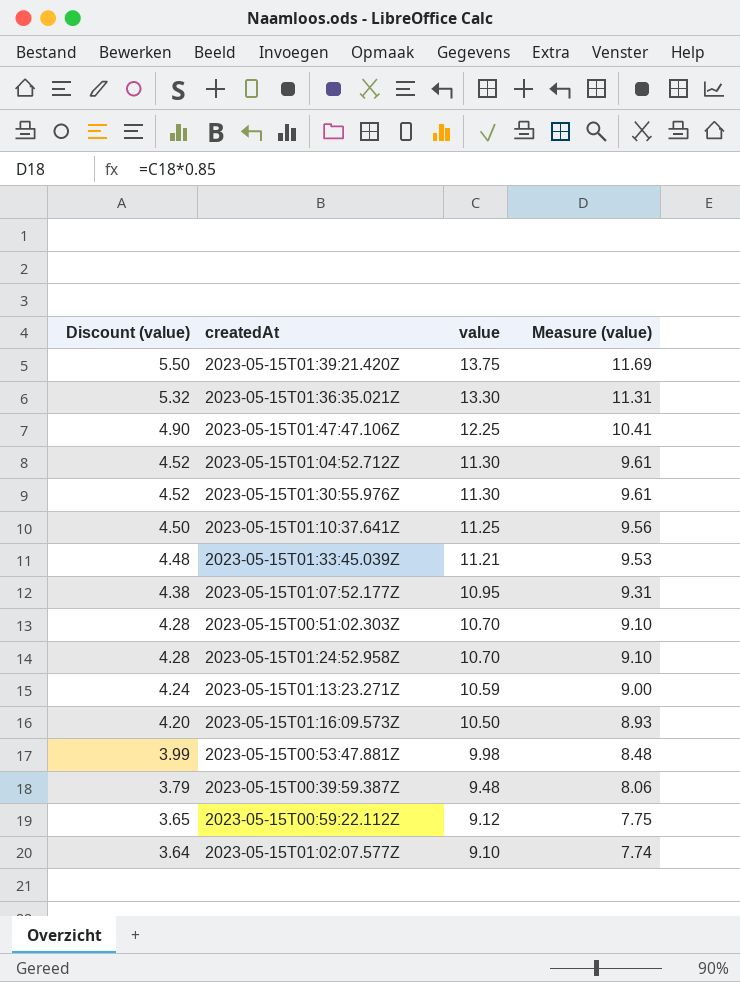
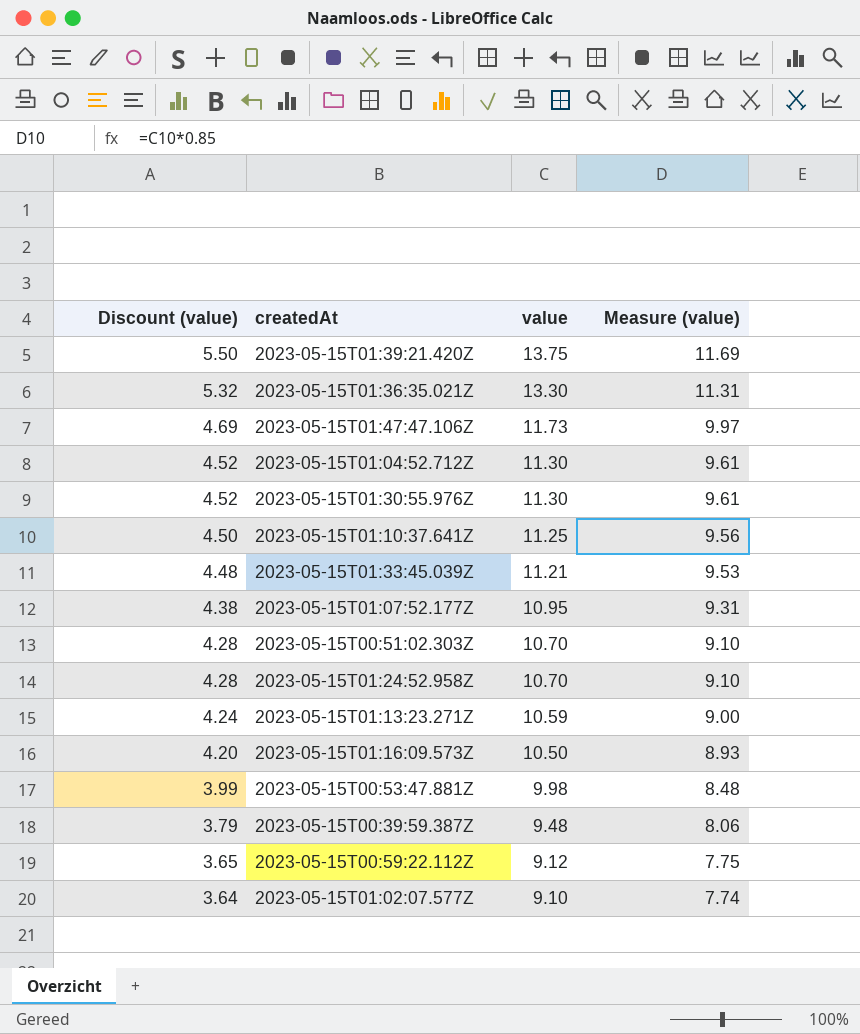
2023-05-15T01:47:47.106Z | Discount (value): 4.90 -> 4.69
2023-05-15T01:47:47.106Z | value: 12.25 -> 11.73
2023-05-15T01:47:47.106Z | Measure (value): 10.41 -> 9.97

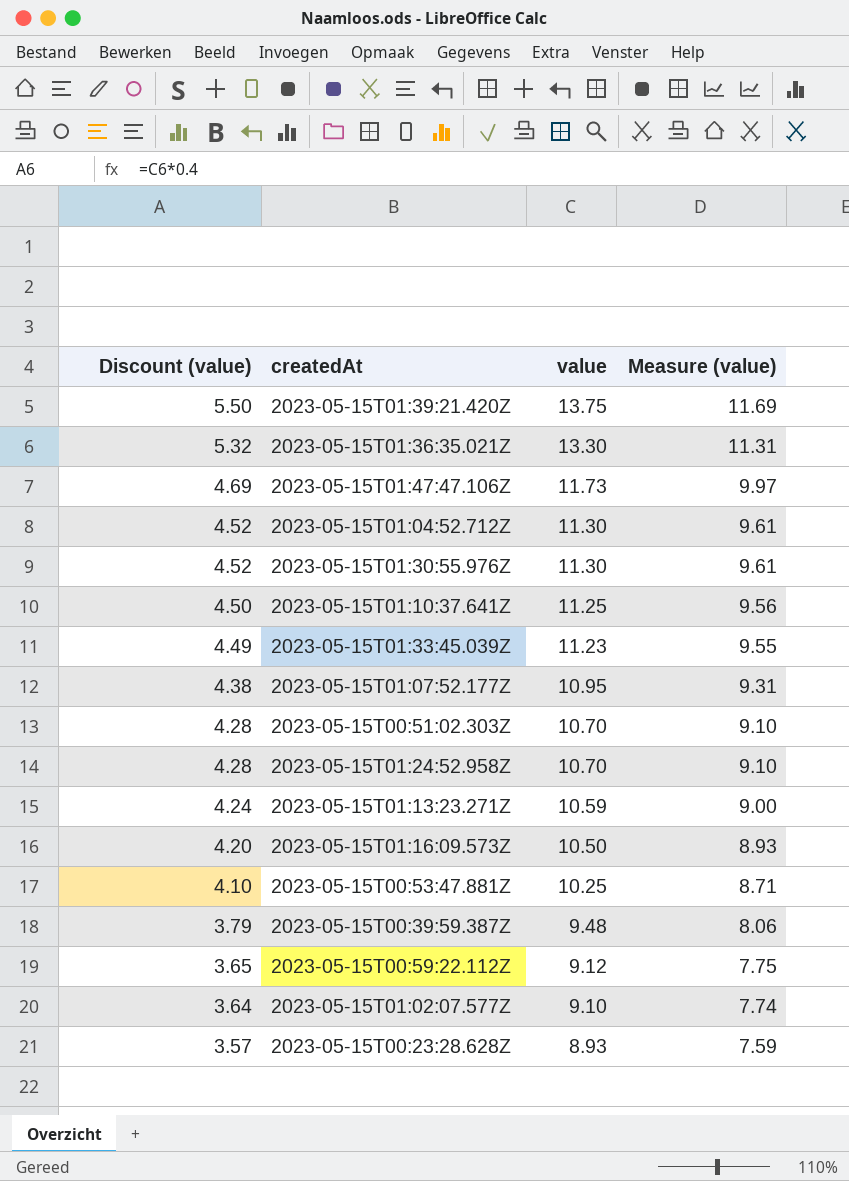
2023-05-15T01:33:45.039Z | Discount (value): 4.48 -> 4.49
2023-05-15T01:33:45.039Z | value: 11.21 -> 11.23
2023-05-15T01:33:45.039Z | Measure (value): 9.53 -> 9.55
2023-05-15T00:53:47.881Z | Discount (value): 3.99 -> 4.10
2023-05-15T00:53:47.881Z | value: 9.98 -> 10.25
2023-05-15T00:53:47.881Z | Measure (value): 8.48 -> 8.71
row 2023-05-15T00:23:28.628Z: none -> 3.57 | 8.93 | 7.59

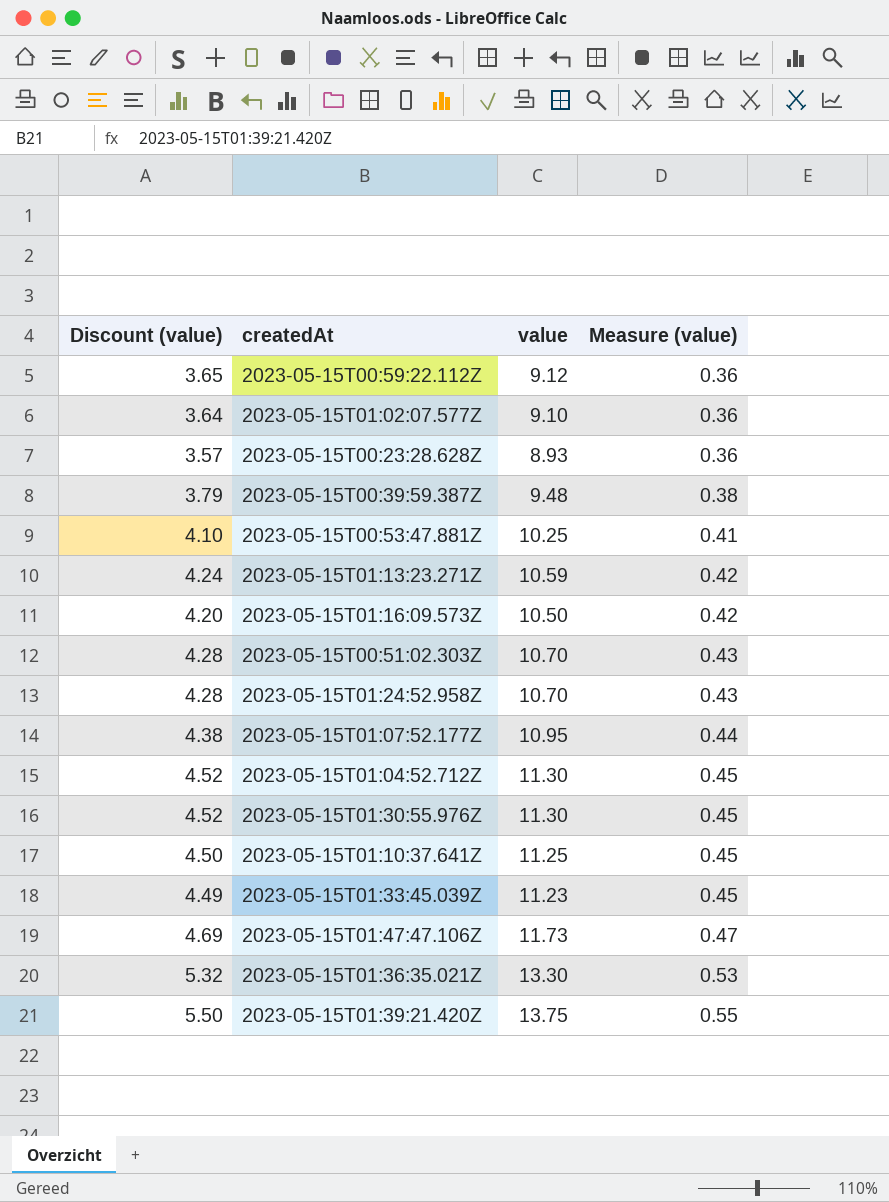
row order: Discount (value) descending -> Measure (value) ascending
column Measure (value) | formula: [value] * 0.85 -> [value] * 0.04

